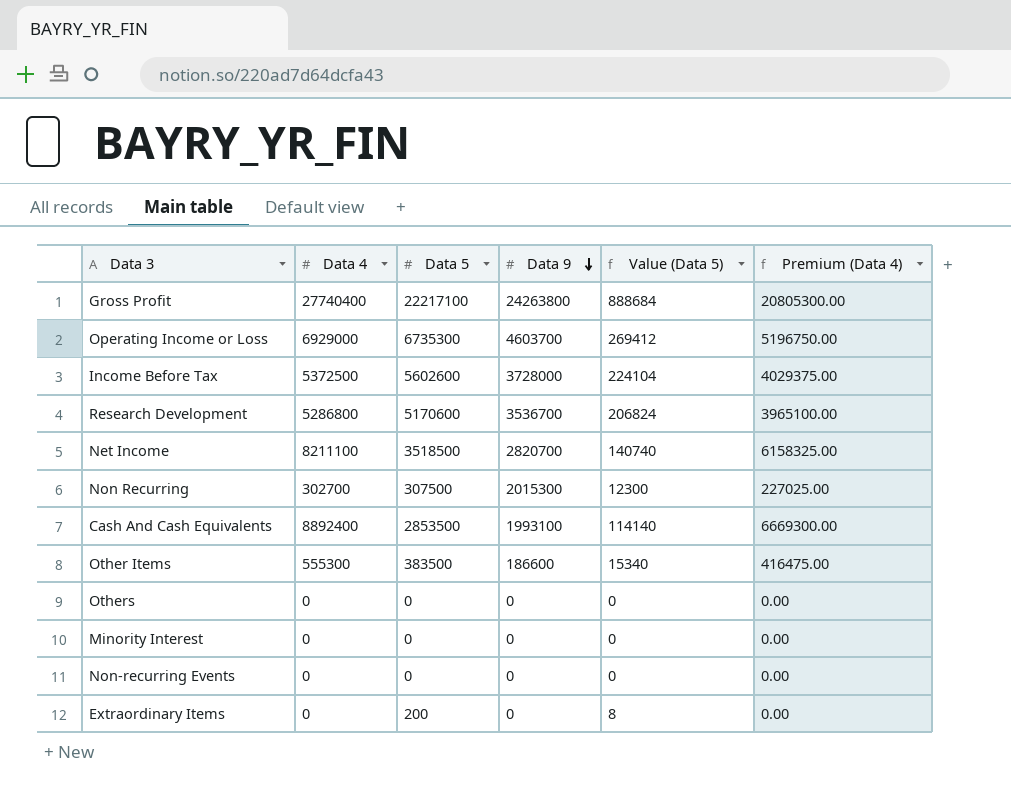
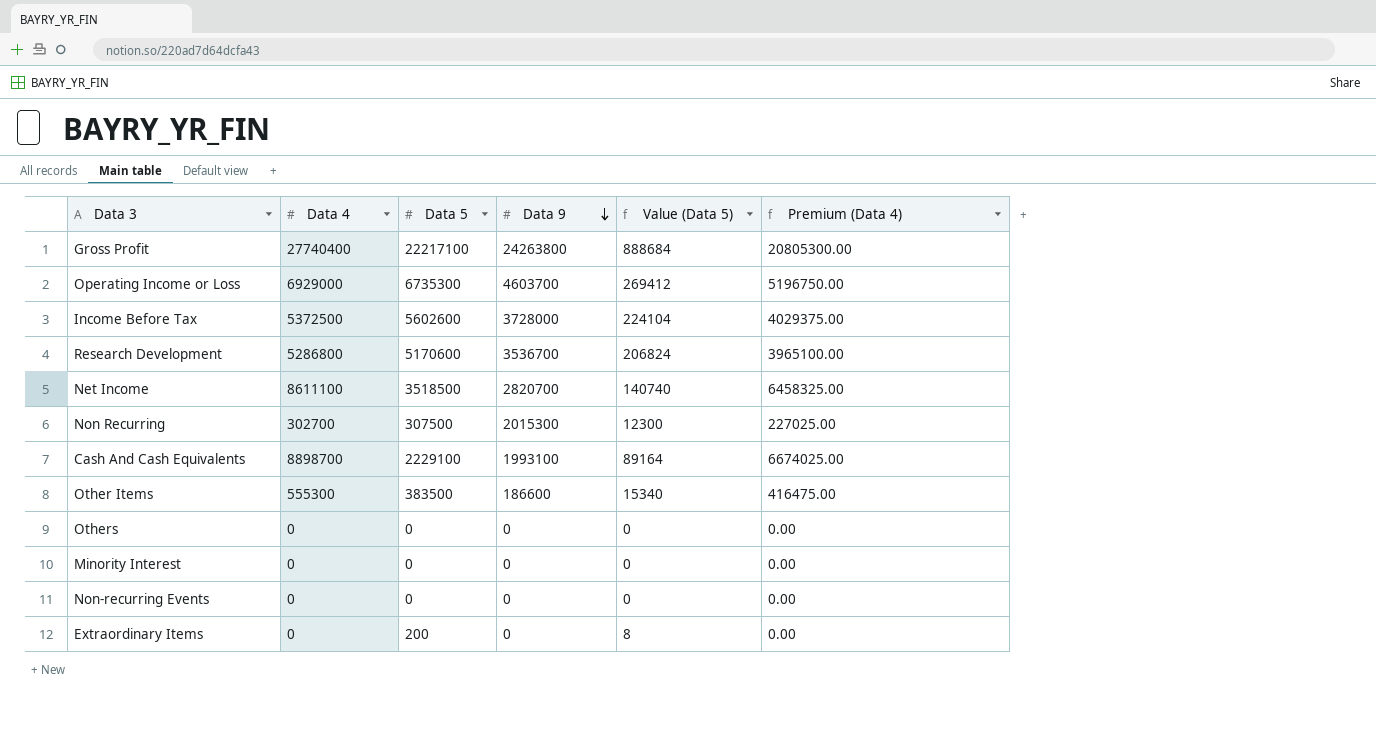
Net Income | Data 4: 8211100 -> 8611100
Net Income | Premium (Data 4): 6158325.00 -> 6458325.00
Cash And Cash Equivalents | Data 4: 8892400 -> 8898700
Cash And Cash Equivalents | Data 5: 2853500 -> 2229100
Cash And Cash Equivalents | Value (Data 5): 114140 -> 89164
Cash And Cash Equivalents | Premium (Data 4): 6669300.00 -> 6674025.00

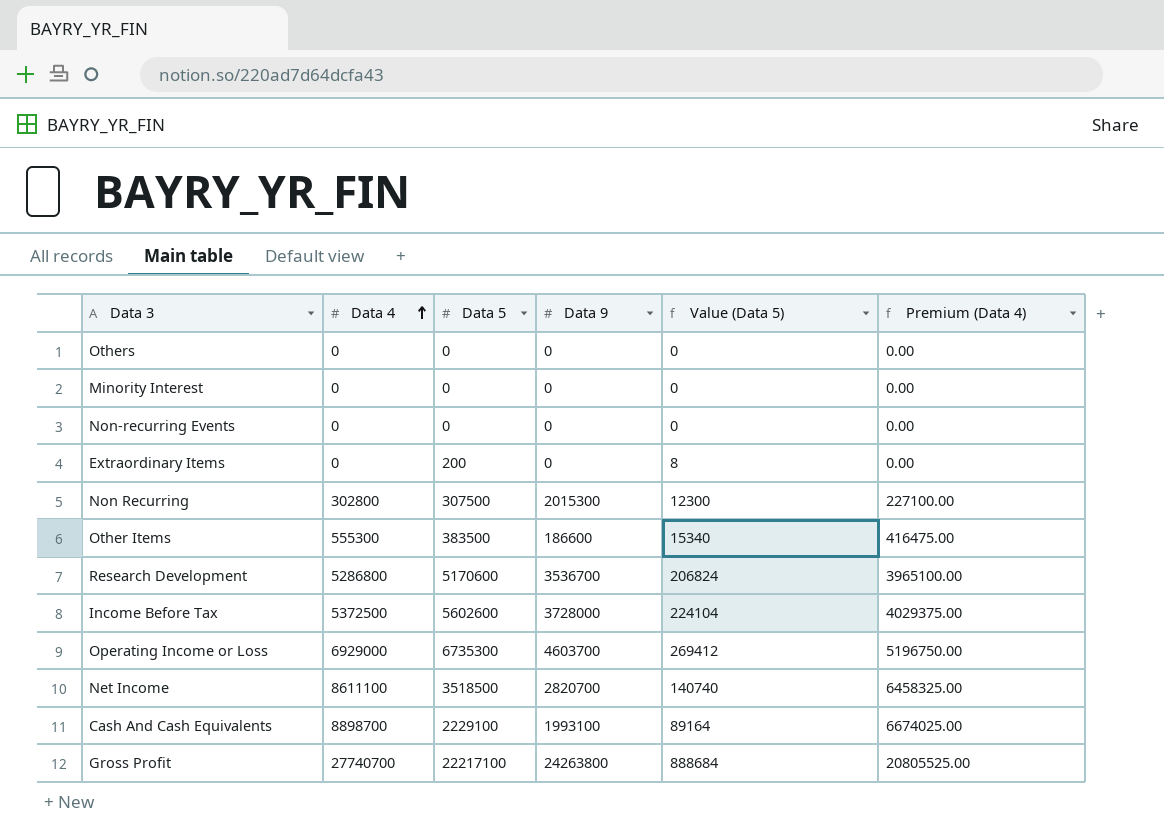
row order: Data 9 descending -> Data 4 ascending
Non Recurring | Data 4: 302700 -> 302800
Non Recurring | Premium (Data 4): 227025.00 -> 227100.00
Gross Profit | Data 4: 27740400 -> 27740700
Gross Profit | Premium (Data 4): 20805300.00 -> 20805525.00

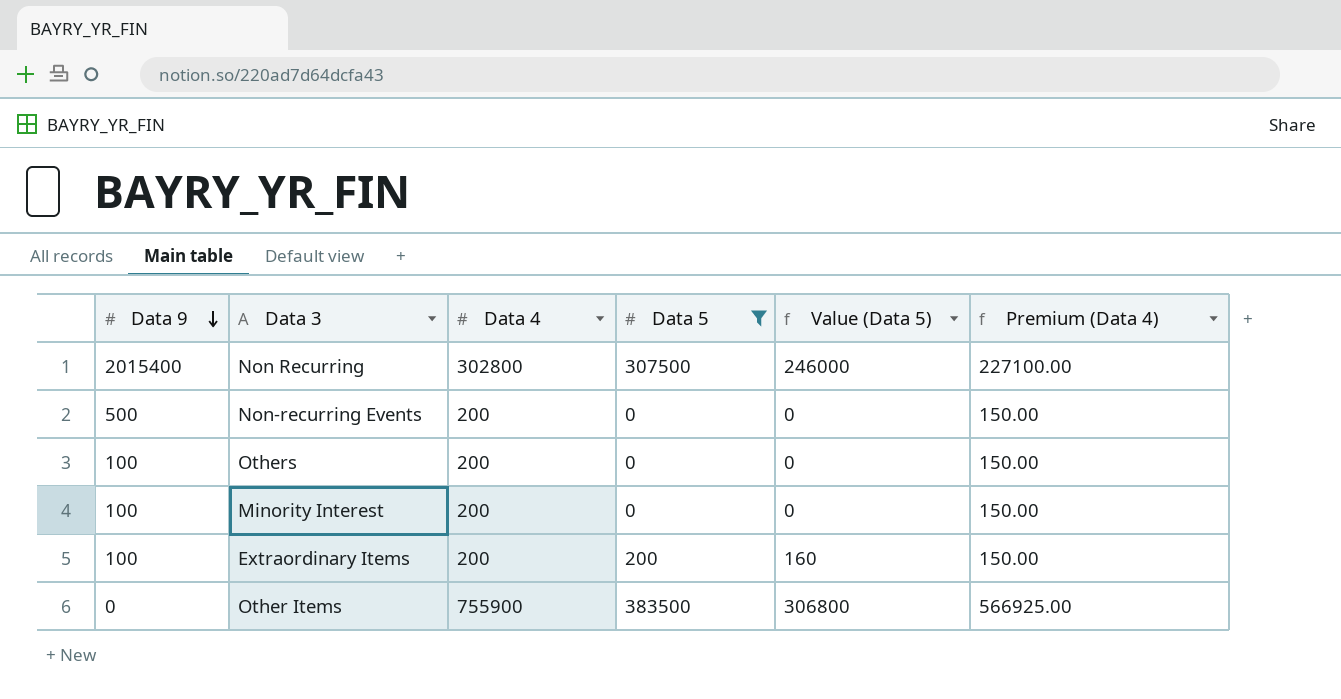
filter: none -> Data 5 <= 383500
row order: Data 4 ascending -> Data 9 descending
column Data 9 | position: 4 -> 1
column Value (Data 5) | formula: [Data 5] * 0.04 -> [Data 5] * 0.8
Non Recurring | Data 9: 2015300 -> 2015400
Non-recurring Events | Data 9: 0 -> 500
Non-recurring Events | Data 4: 0 -> 200
Non-recurring Events | Premium (Data 4): 0.00 -> 150.00
Others | Data 9: 0 -> 100
Others | Data 4: 0 -> 200
Others | Premium (Data 4): 0.00 -> 150.00
Minority Interest | Data 9: 0 -> 100
Minority Interest | Data 4: 0 -> 200
Minority Interest | Premium (Data 4): 0.00 -> 150.00
Extraordinary Items | Data 9: 0 -> 100
Extraordinary Items | Data 4: 0 -> 200
Extraordinary Items | Premium (Data 4): 0.00 -> 150.00
Other Items | Data 9: 186600 -> 0
Other Items | Data 4: 555300 -> 755900
Other Items | Premium (Data 4): 416475.00 -> 566925.00

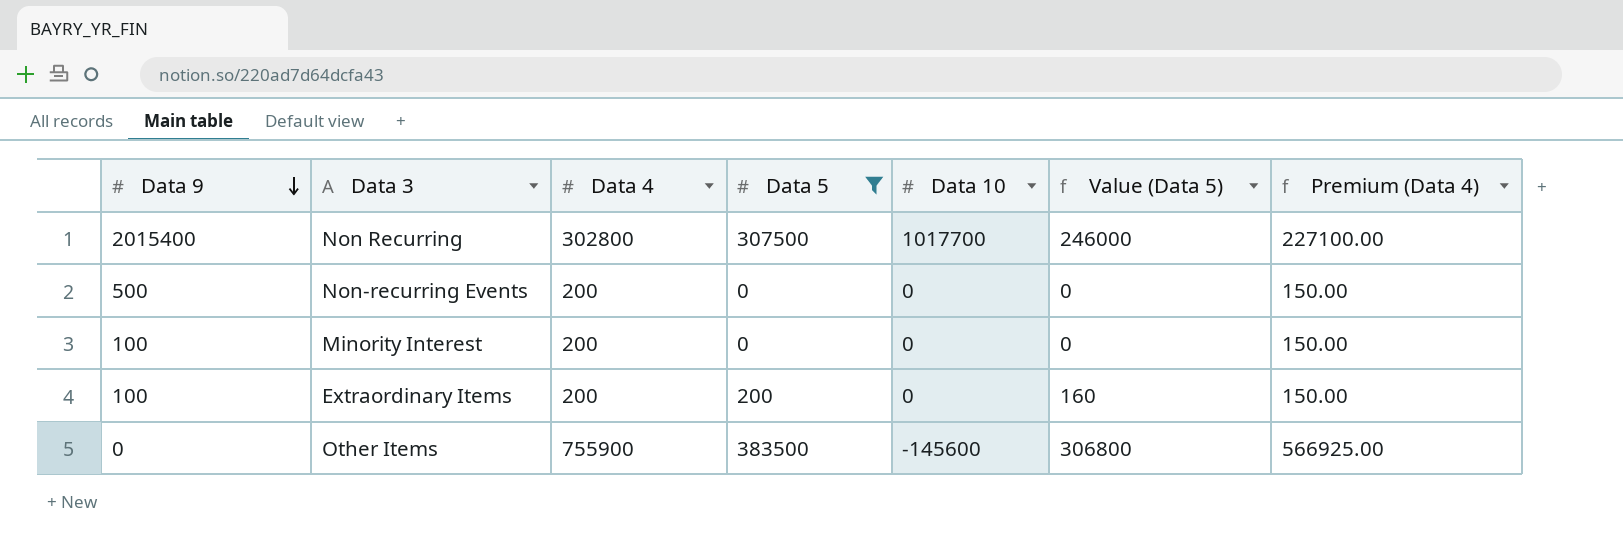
column Data 10 | position: none -> 5
row Others: 100 | 200 | 0 | 0 | 150.00 -> none

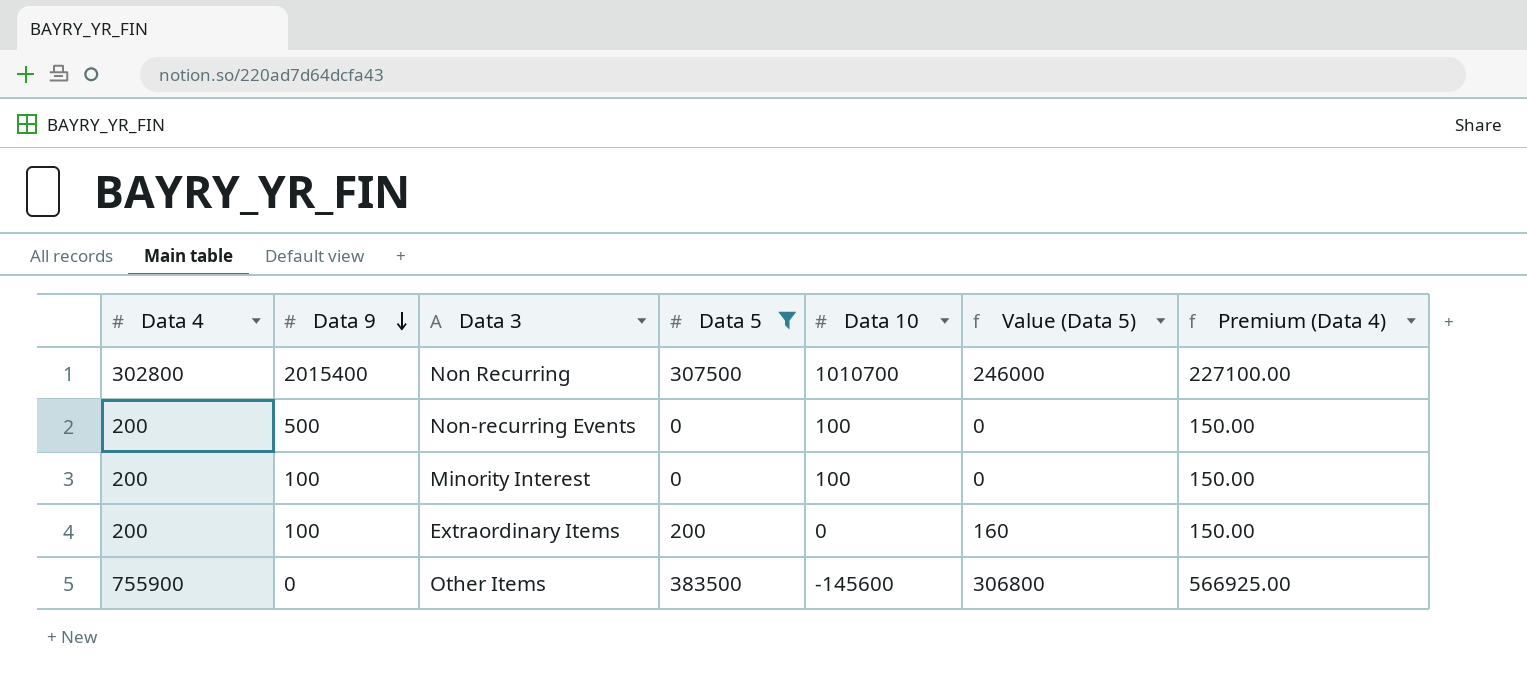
column Data 4 | position: 3 -> 1
Non Recurring | Data 10: 1017700 -> 1010700
Non-recurring Events | Data 10: 0 -> 100
Minority Interest | Data 10: 0 -> 100

